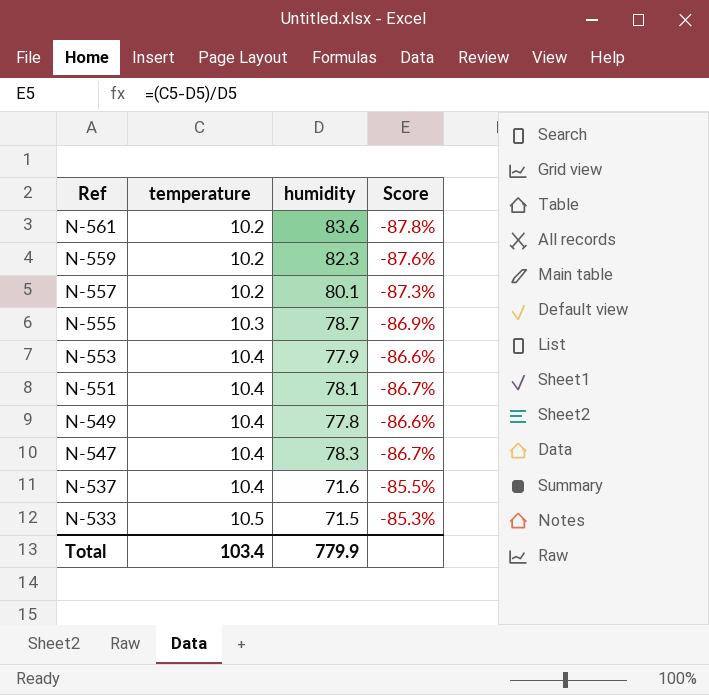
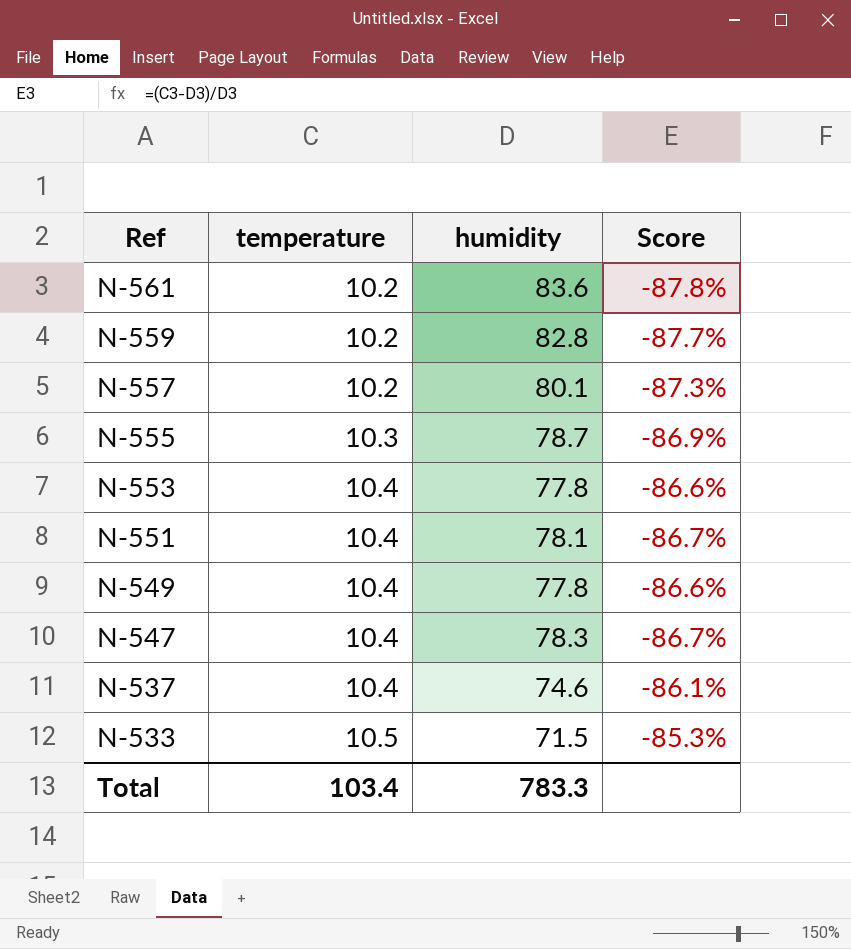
N-559 | humidity: 82.3 -> 82.8
N-559 | Score: -87.6% -> -87.7%
N-553 | humidity: 77.9 -> 77.8
N-537 | humidity: 71.6 -> 74.6
N-537 | Score: -85.5% -> -86.1%
Total | humidity: 779.9 -> 783.3

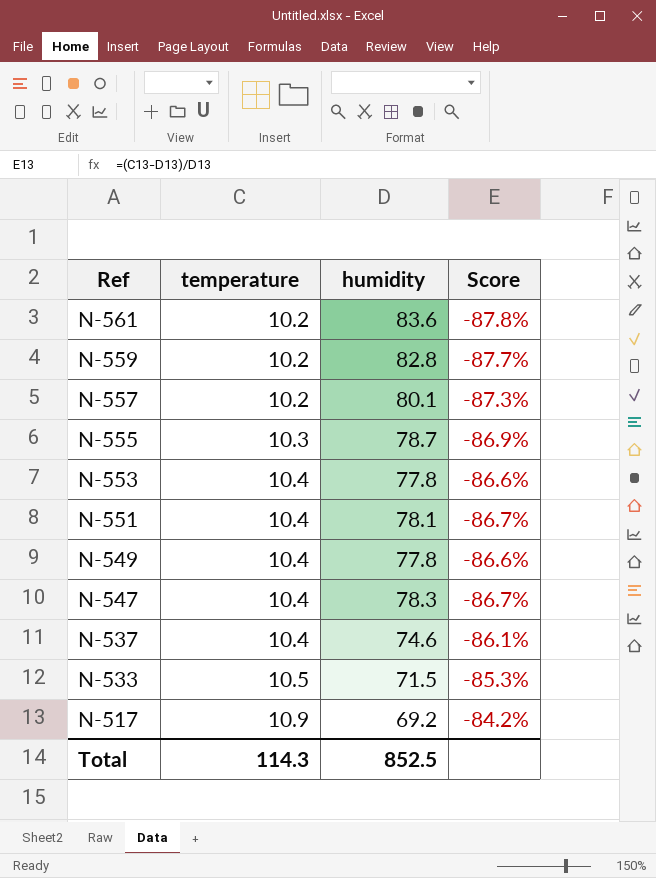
row N-517: none -> 10.9 | 69.2 | -84.2%
Total | temperature: 103.4 -> 114.3
Total | humidity: 783.3 -> 852.5

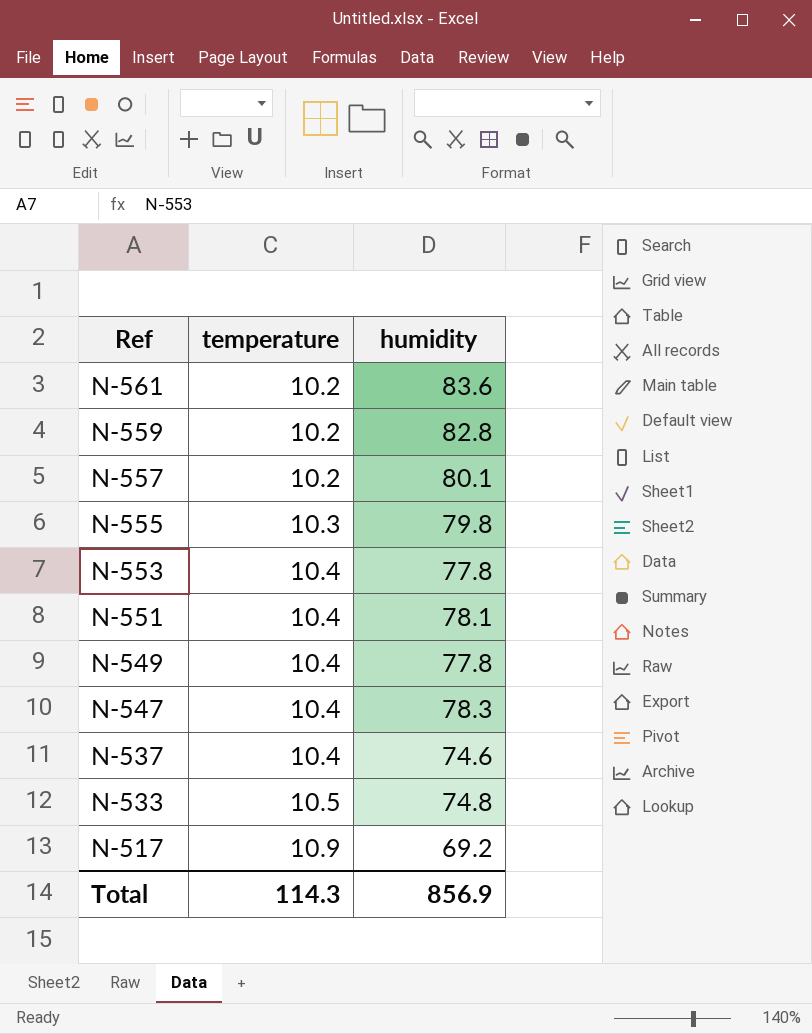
column Score | formula: ([temperature] - [humidity]) / [humidity] -> none
N-555 | humidity: 78.7 -> 79.8
N-533 | humidity: 71.5 -> 74.8
Total | humidity: 852.5 -> 856.9

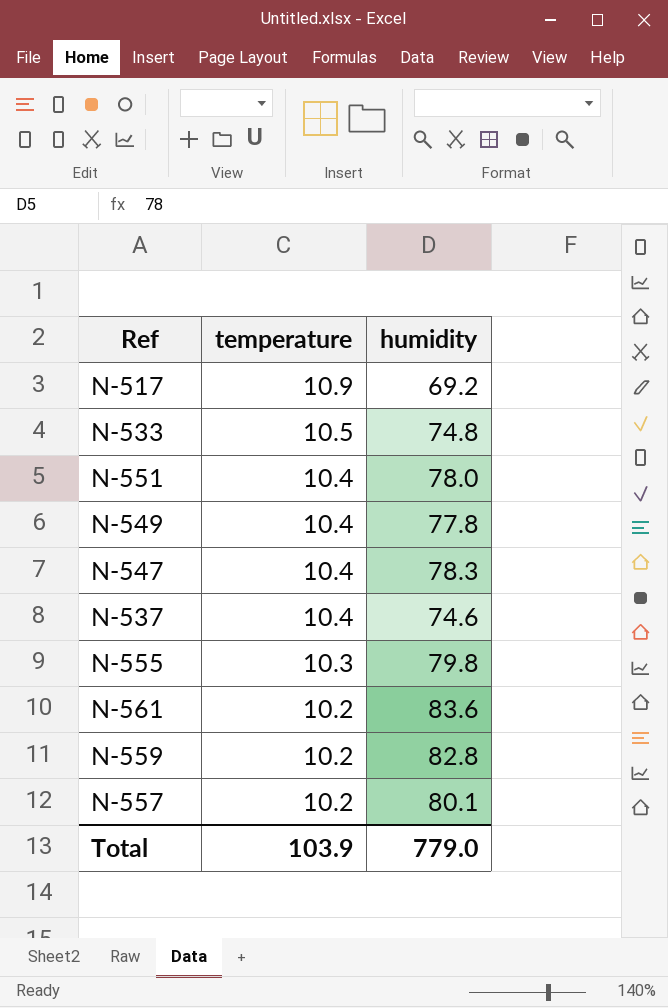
row order: Ref descending -> temperature descending
row N-553: 10.4 | 77.8 -> none
N-551 | humidity: 78.1 -> 78.0
Total | temperature: 114.3 -> 103.9
Total | humidity: 856.9 -> 779.0

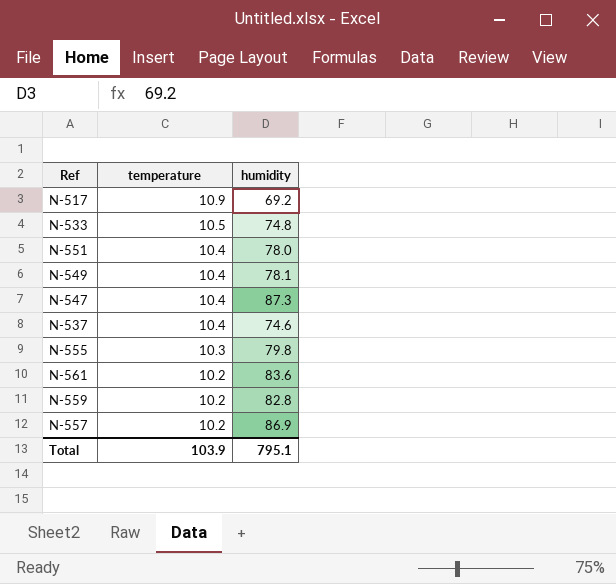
N-549 | humidity: 77.8 -> 78.1
N-547 | humidity: 78.3 -> 87.3
N-557 | humidity: 80.1 -> 86.9
Total | humidity: 779.0 -> 795.1

